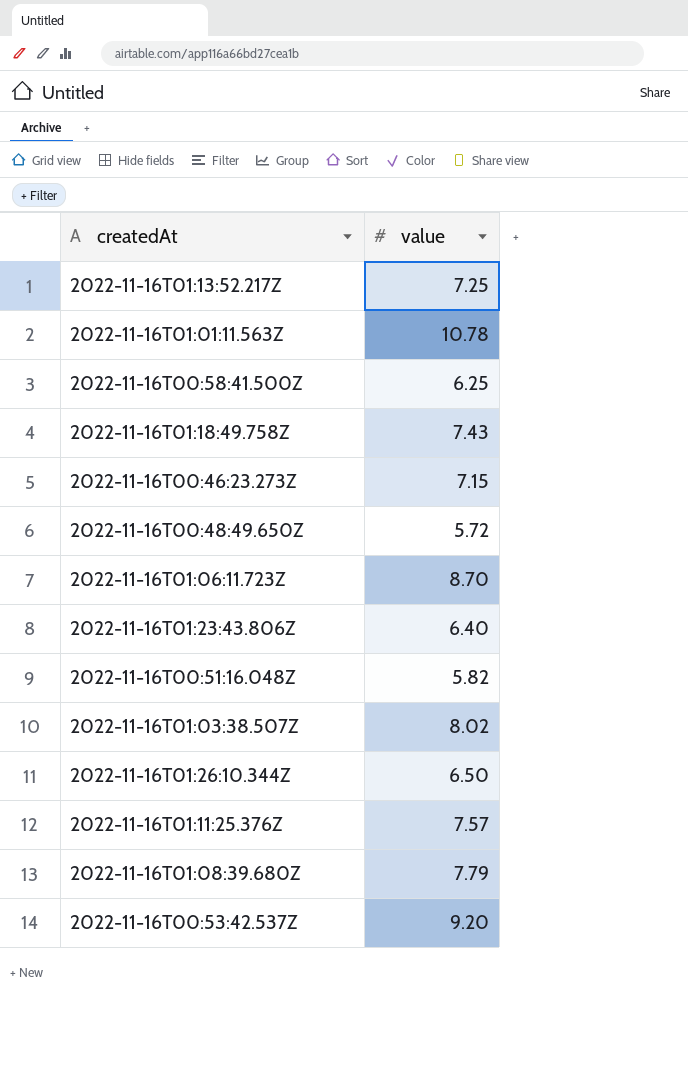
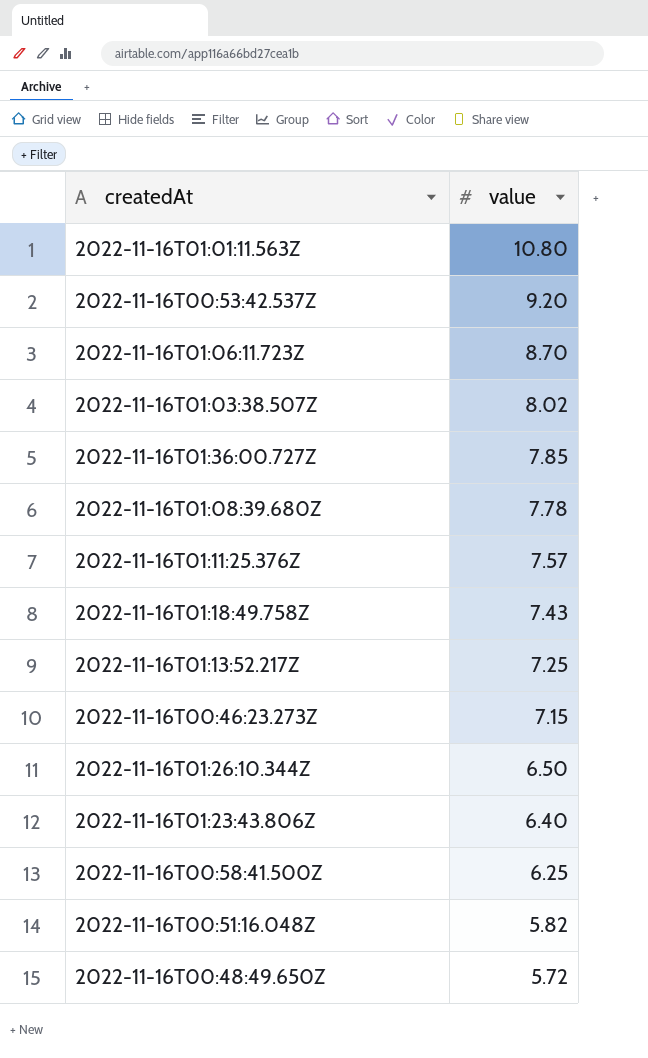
row order: none -> value descending
2022-11-16T01:01:11.563Z | value: 10.78 -> 10.80
row 2022-11-16T01:36:00.727Z: none -> 7.85
2022-11-16T01:08:39.680Z | value: 7.79 -> 7.78

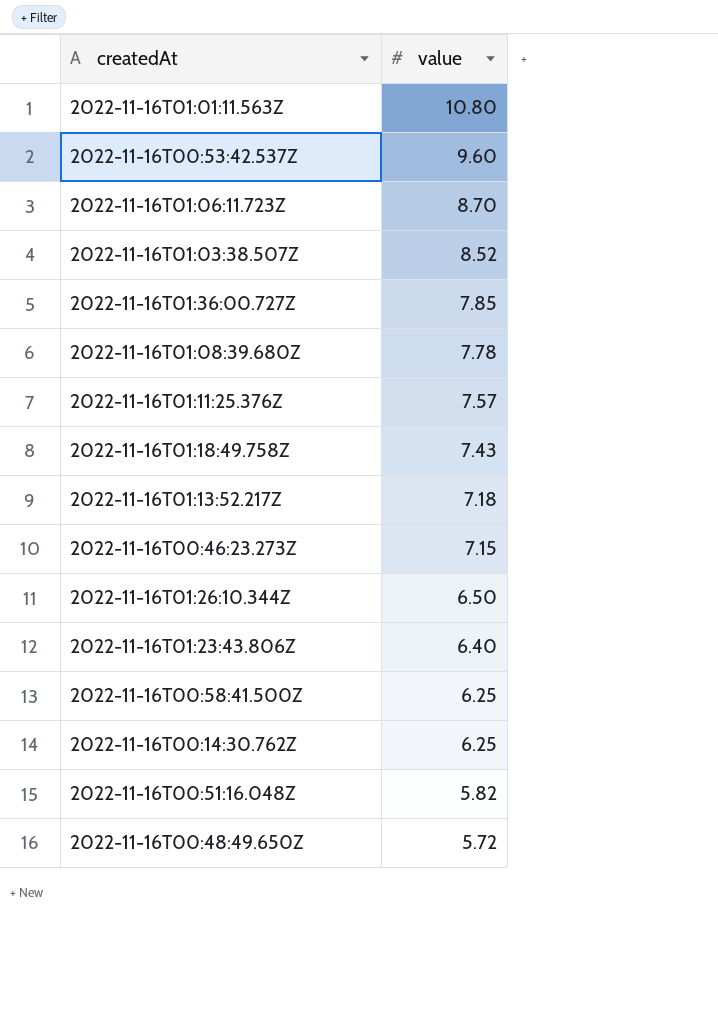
2022-11-16T00:53:42.537Z | value: 9.20 -> 9.60
2022-11-16T01:03:38.507Z | value: 8.02 -> 8.52
2022-11-16T01:13:52.217Z | value: 7.25 -> 7.18
row 2022-11-16T00:14:30.762Z: none -> 6.25

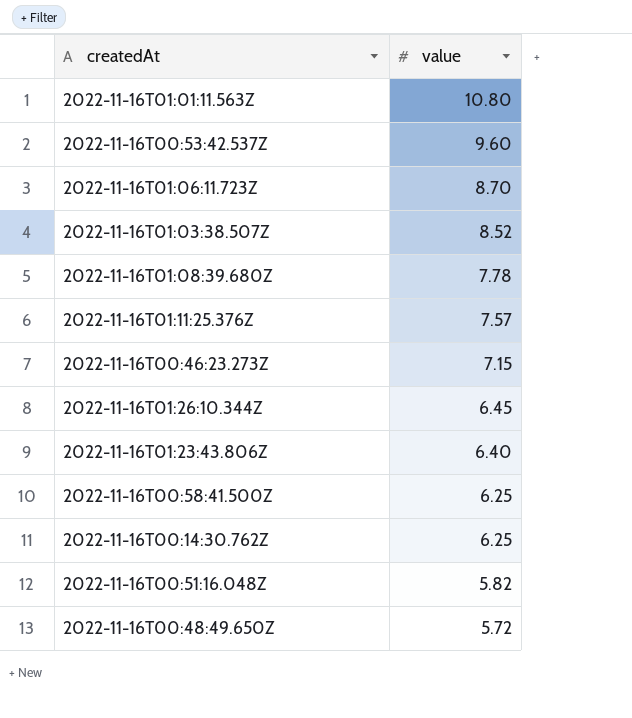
row 2022-11-16T01:36:00.727Z: 7.85 -> none
row 2022-11-16T01:18:49.758Z: 7.43 -> none
row 2022-11-16T01:13:52.217Z: 7.18 -> none
2022-11-16T01:26:10.344Z | value: 6.50 -> 6.45

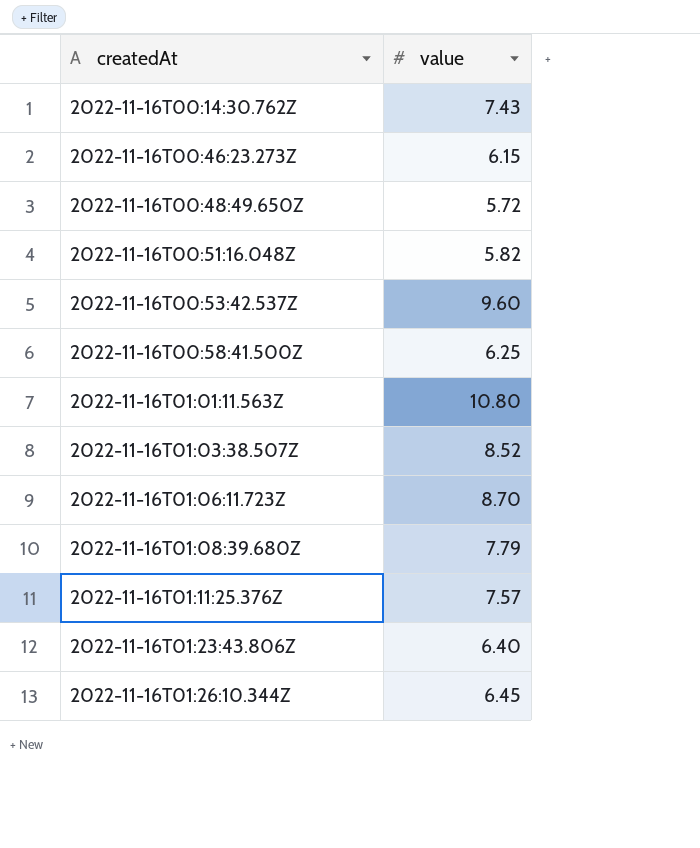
row order: value descending -> createdAt ascending
2022-11-16T00:14:30.762Z | value: 6.25 -> 7.43
2022-11-16T00:46:23.273Z | value: 7.15 -> 6.15
2022-11-16T01:08:39.680Z | value: 7.78 -> 7.79

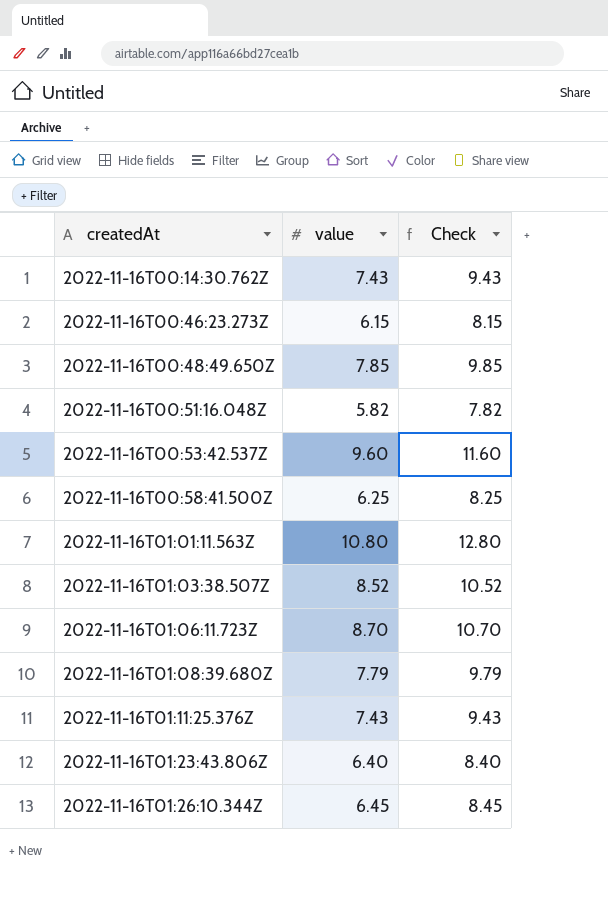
column Check | formula: none -> [value] + 2
2022-11-16T00:48:49.650Z | value: 5.72 -> 7.85
2022-11-16T01:11:25.376Z | value: 7.57 -> 7.43

